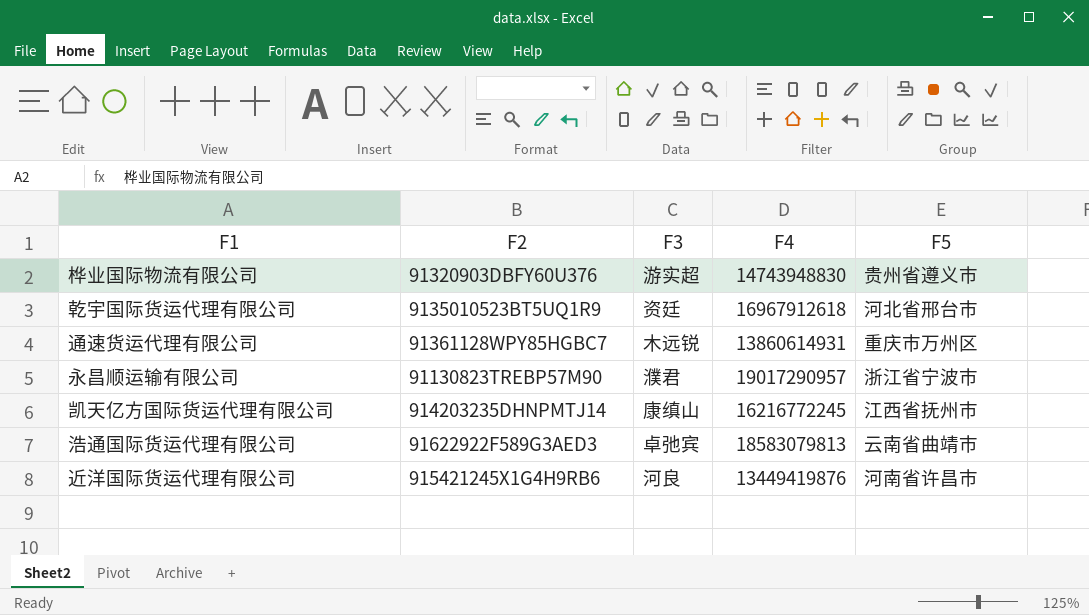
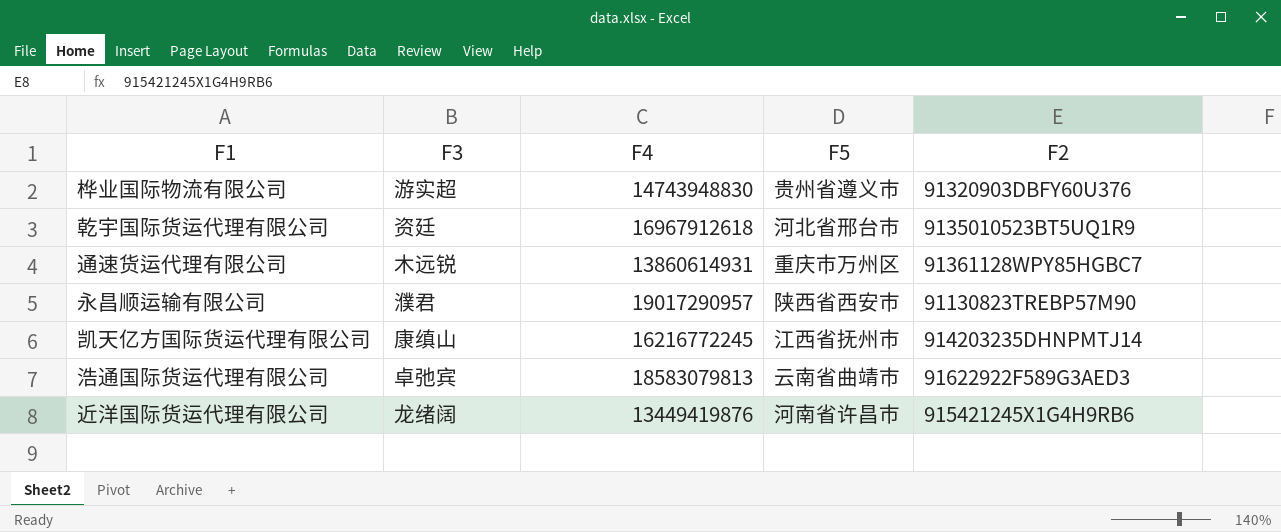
column F2 | position: 2 -> 5
永昌顺运输有限公司 | F5: 浙江省宁波市 -> 陕西省西安市
近洋国际货运代理有限公司 | F3: 河良 -> 龙绪阔

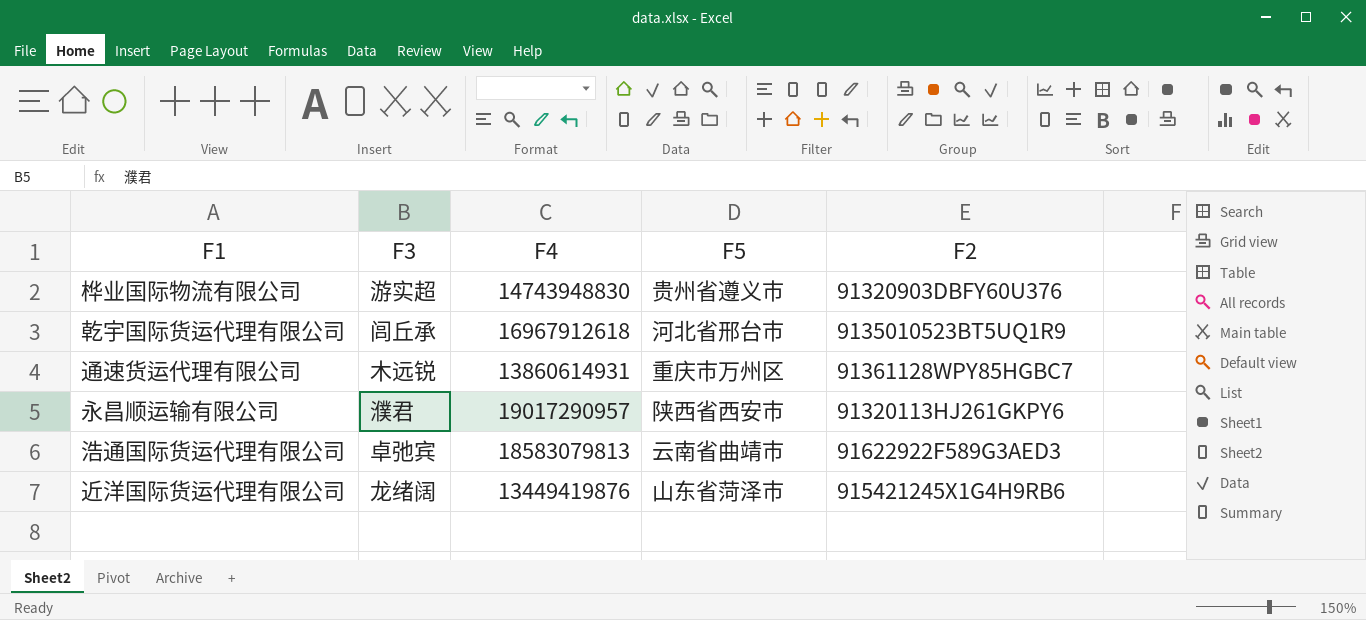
row 凯天亿方国际货运代理有限公司: 康缜山 | 16216772245 | 江西省抚州市 | 914203235DHNPMTJ14 -> none
乾宇国际货运代理有限公司 | F3: 资廷 -> 闾丘承
永昌顺运输有限公司 | F2: 91130823TREBP57M90 -> 91320113HJ261GKPY6
近洋国际货运代理有限公司 | F5: 河南省许昌市 -> 山东省菏泽市

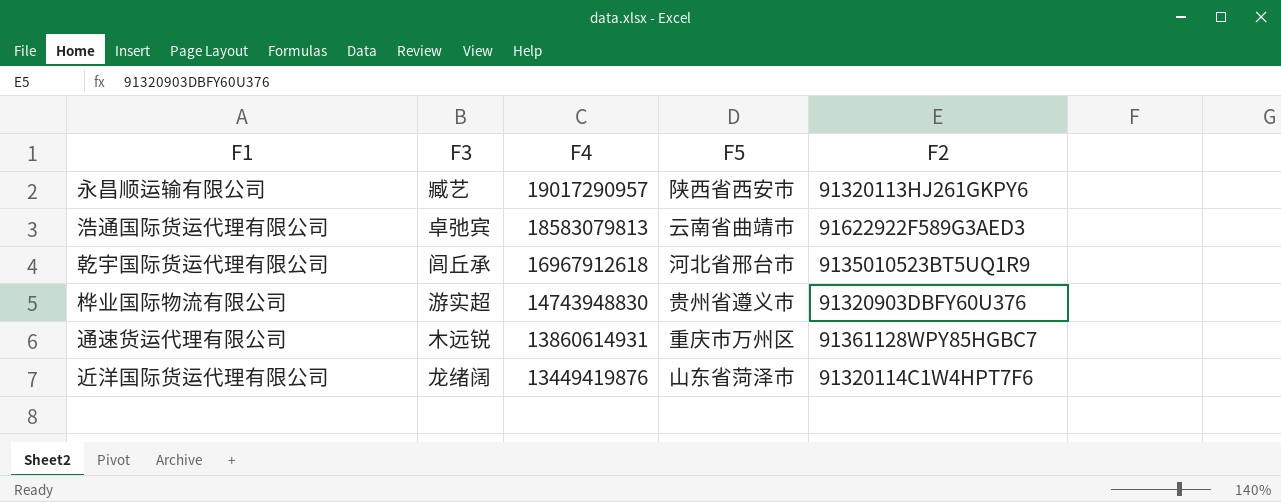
row order: none -> F4 descending
永昌顺运输有限公司 | F3: 濮君 -> 臧艺
近洋国际货运代理有限公司 | F2: 915421245X1G4H9RB6 -> 91320114C1W4HPT7F6

